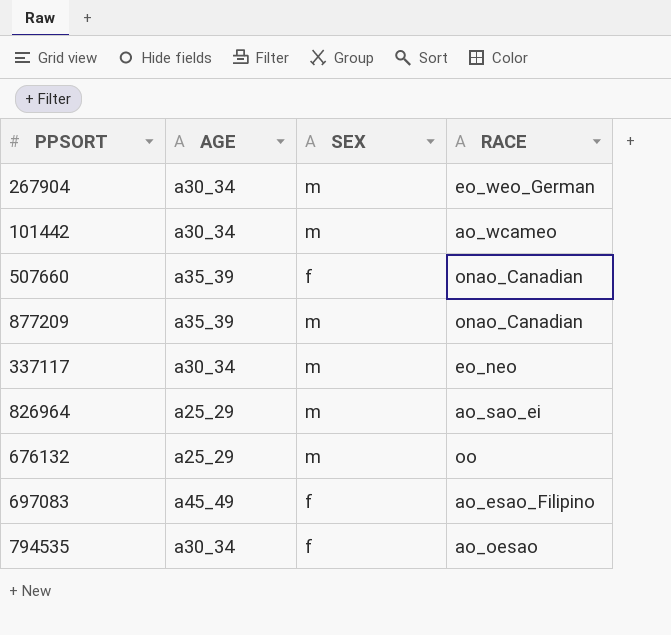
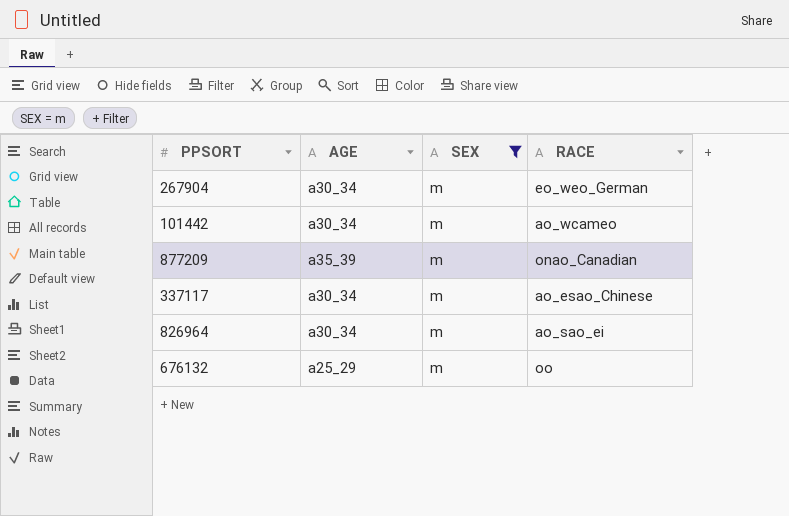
filter: none -> SEX = m
337117 | RACE: eo_neo -> ao_esao_Chinese
826964 | AGE: a25_29 -> a30_34

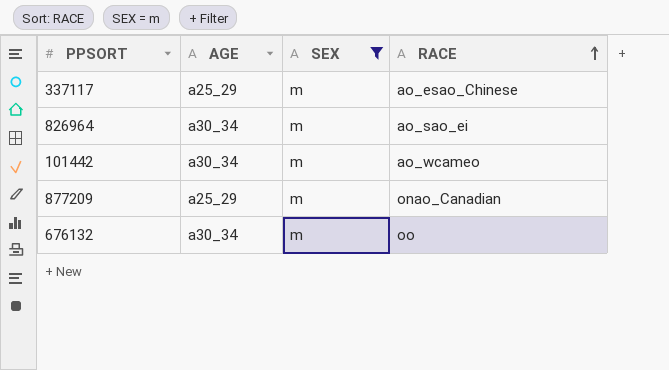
row order: none -> RACE ascending
row 267904: a30_34 | m | eo_weo_German -> none
337117 | AGE: a30_34 -> a25_29
877209 | AGE: a35_39 -> a25_29
676132 | AGE: a25_29 -> a30_34

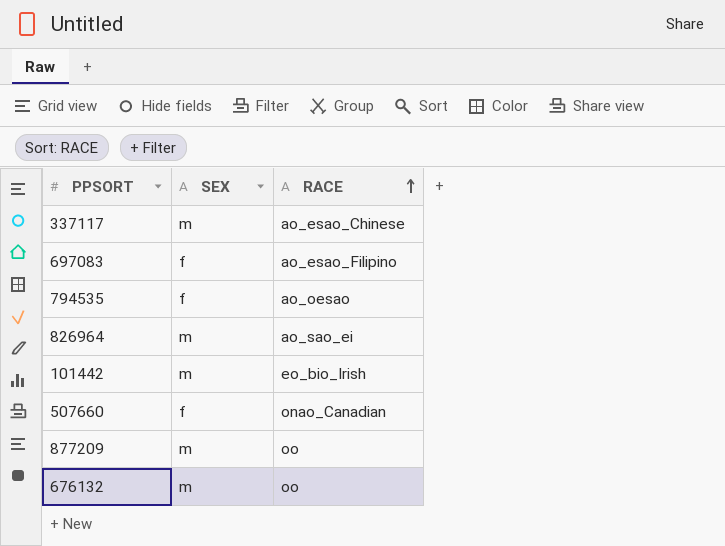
filter: SEX = m -> none
column AGE | position: 2 -> none
101442 | RACE: ao_wcameo -> eo_bio_Irish
877209 | RACE: onao_Canadian -> oo

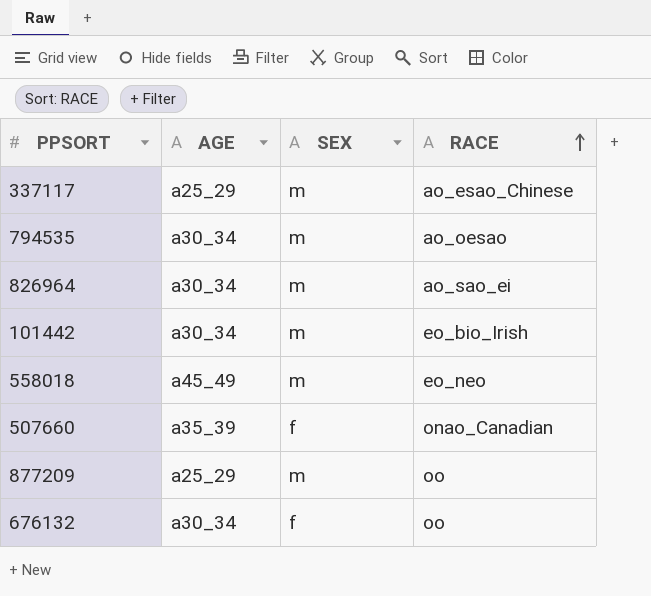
column AGE | position: none -> 2
row 697083: f | ao_esao_Filipino -> none
794535 | SEX: f -> m
row 558018: none -> a45_49 | m | eo_neo
676132 | SEX: m -> f

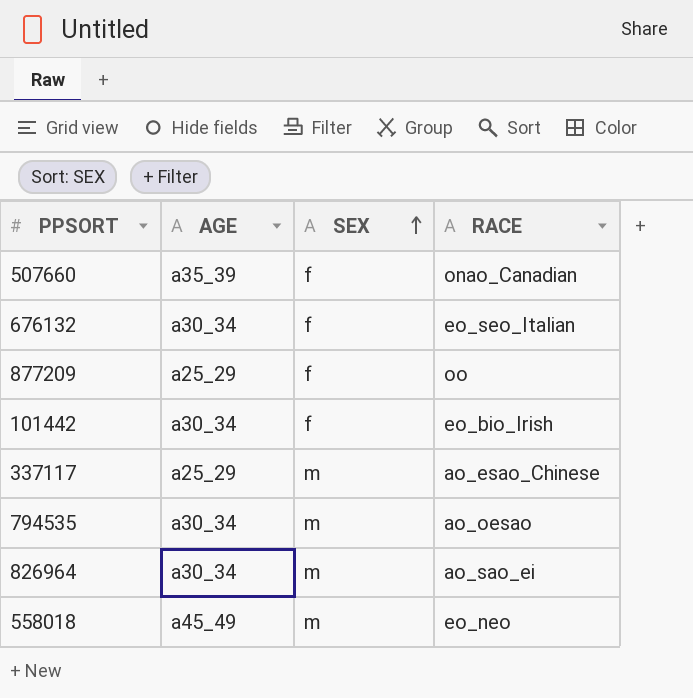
row order: RACE ascending -> SEX ascending
676132 | RACE: oo -> eo_seo_Italian
877209 | SEX: m -> f
101442 | SEX: m -> f

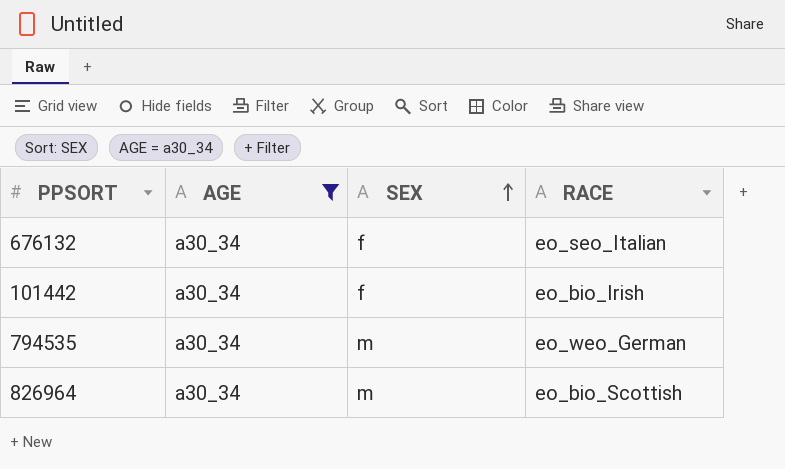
filter: none -> AGE = a30_34
794535 | RACE: ao_oesao -> eo_weo_German
826964 | RACE: ao_sao_ei -> eo_bio_Scottish

